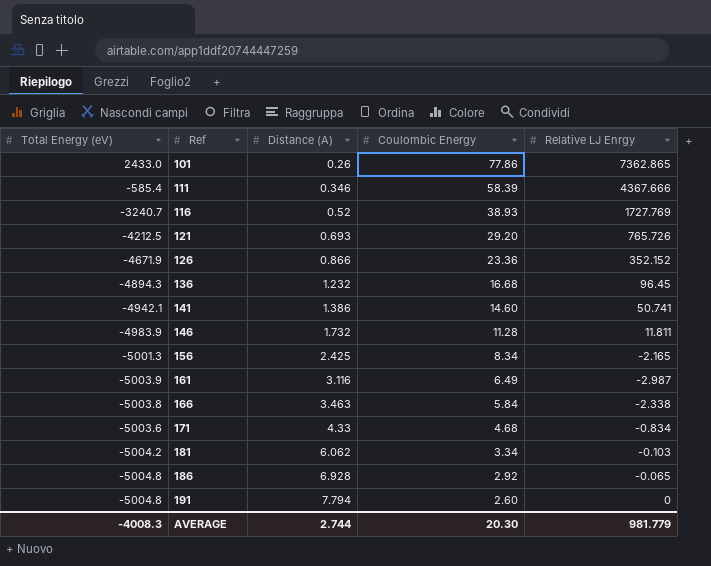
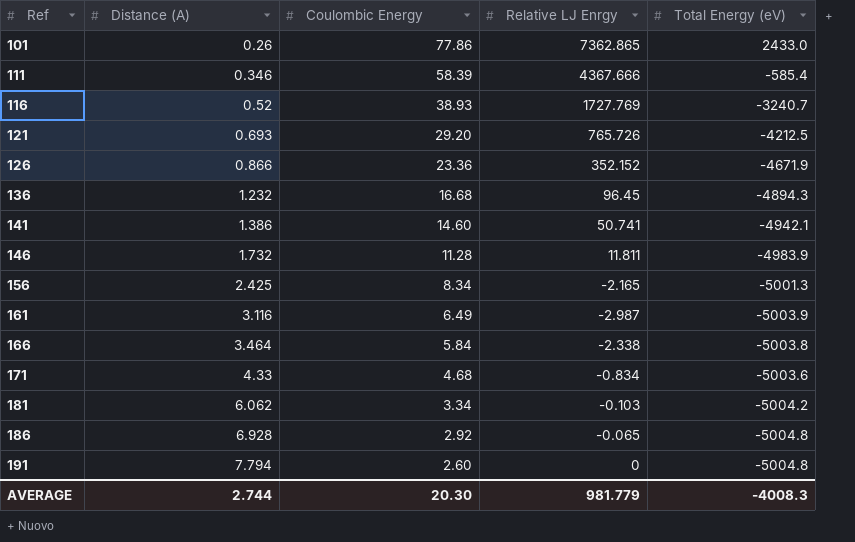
column Total Energy (eV) | position: 1 -> 5
166 | Distance (A): 3.463 -> 3.464

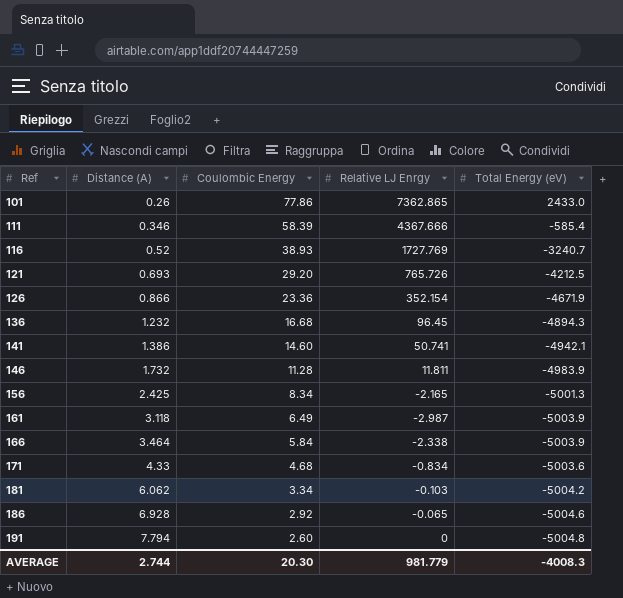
126 | Relative LJ Enrgy: 352.152 -> 352.154
161 | Distance (A): 3.116 -> 3.118
166 | Total Energy (eV): -5003.8 -> -5003.9
186 | Total Energy (eV): -5004.8 -> -5004.6

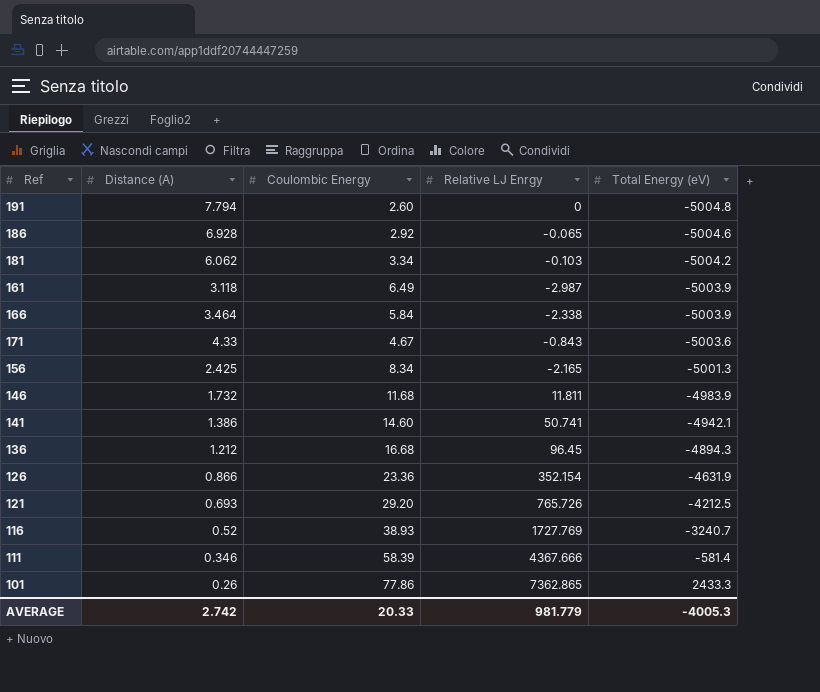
row order: Ref ascending -> Total Energy (eV) ascending
171 | Coulombic Energy: 4.68 -> 4.67
171 | Relative LJ Enrgy: -0.834 -> -0.843
146 | Coulombic Energy: 11.28 -> 11.68
136 | Distance (A): 1.232 -> 1.212
126 | Total Energy (eV): -4671.9 -> -4631.9
111 | Total Energy (eV): -585.4 -> -581.4
101 | Total Energy (eV): 2433.0 -> 2433.3
AVERAGE | Distance (A): 2.744 -> 2.742
AVERAGE | Coulombic Energy: 20.30 -> 20.33
AVERAGE | Total Energy (eV): -4008.3 -> -4005.3

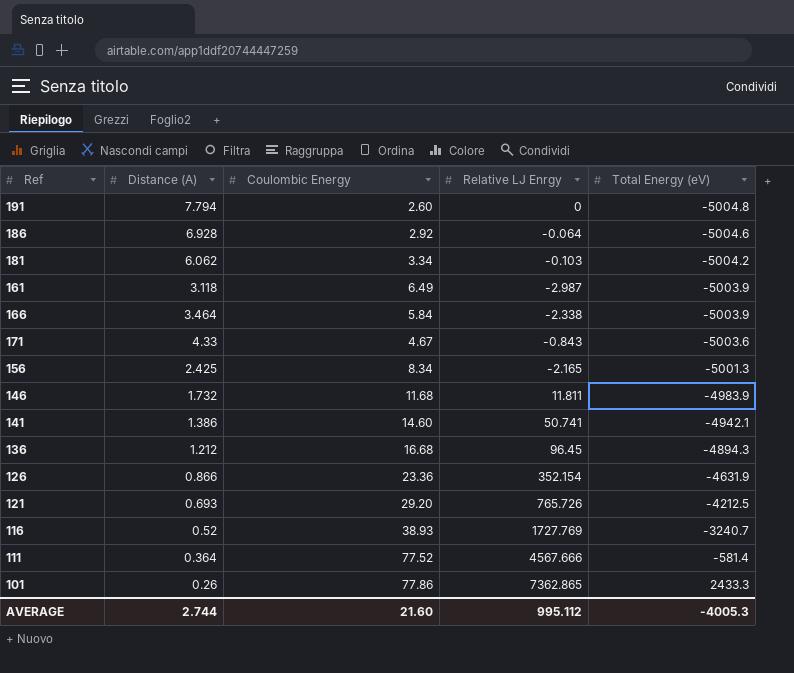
186 | Relative LJ Enrgy: -0.065 -> -0.064
111 | Distance (A): 0.346 -> 0.364
111 | Coulombic Energy: 58.39 -> 77.52
111 | Relative LJ Enrgy: 4367.666 -> 4567.666
AVERAGE | Distance (A): 2.742 -> 2.744
AVERAGE | Coulombic Energy: 20.33 -> 21.60
AVERAGE | Relative LJ Enrgy: 981.779 -> 995.112

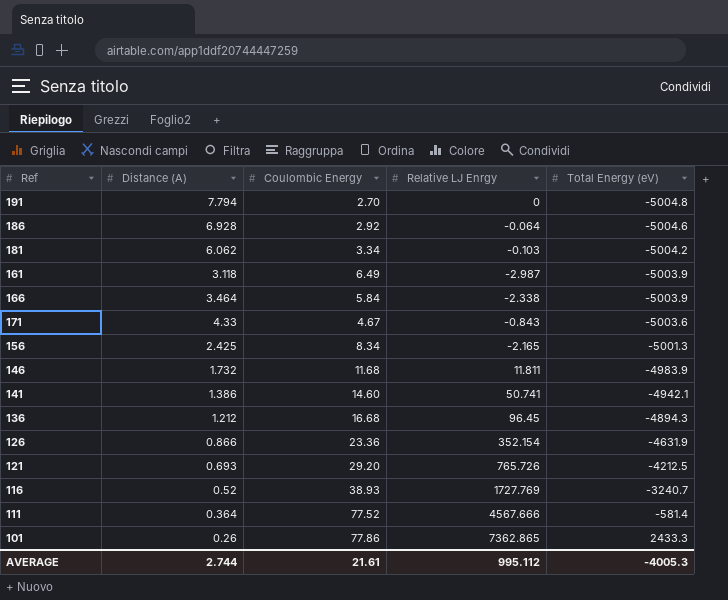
191 | Coulombic Energy: 2.60 -> 2.70
AVERAGE | Coulombic Energy: 21.60 -> 21.61

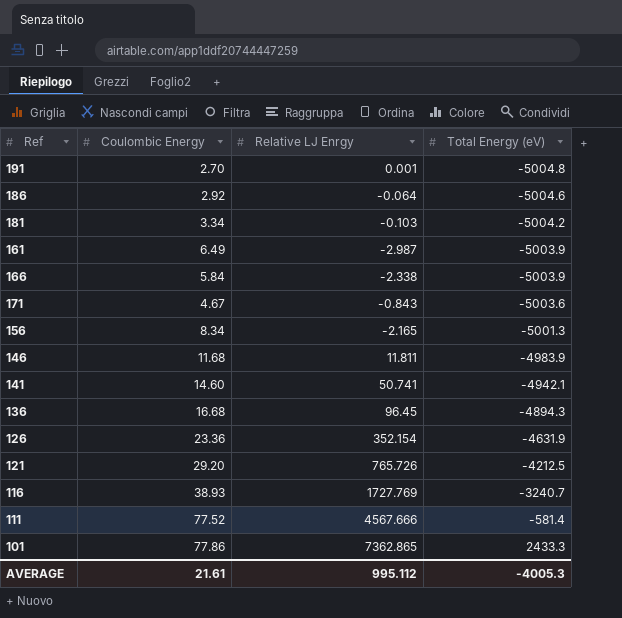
column Distance (A) | position: 2 -> none
191 | Relative LJ Enrgy: 0 -> 0.001

